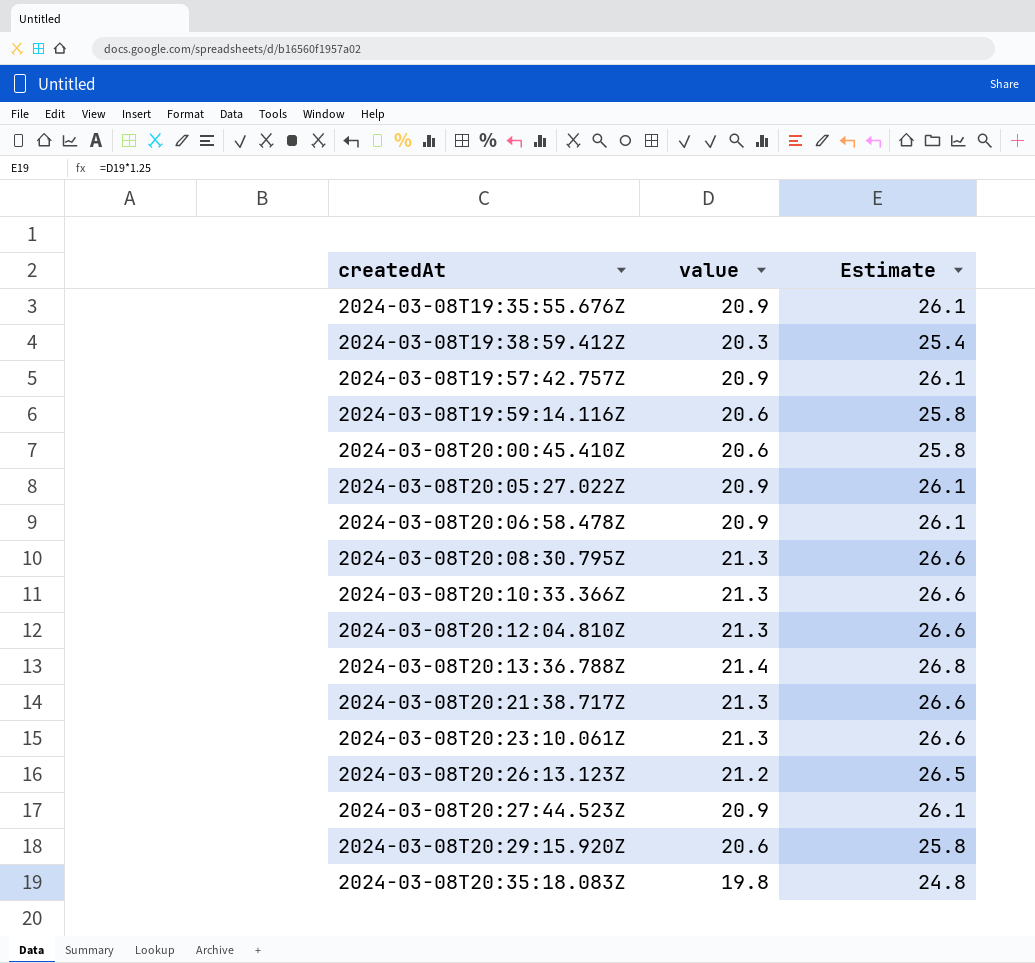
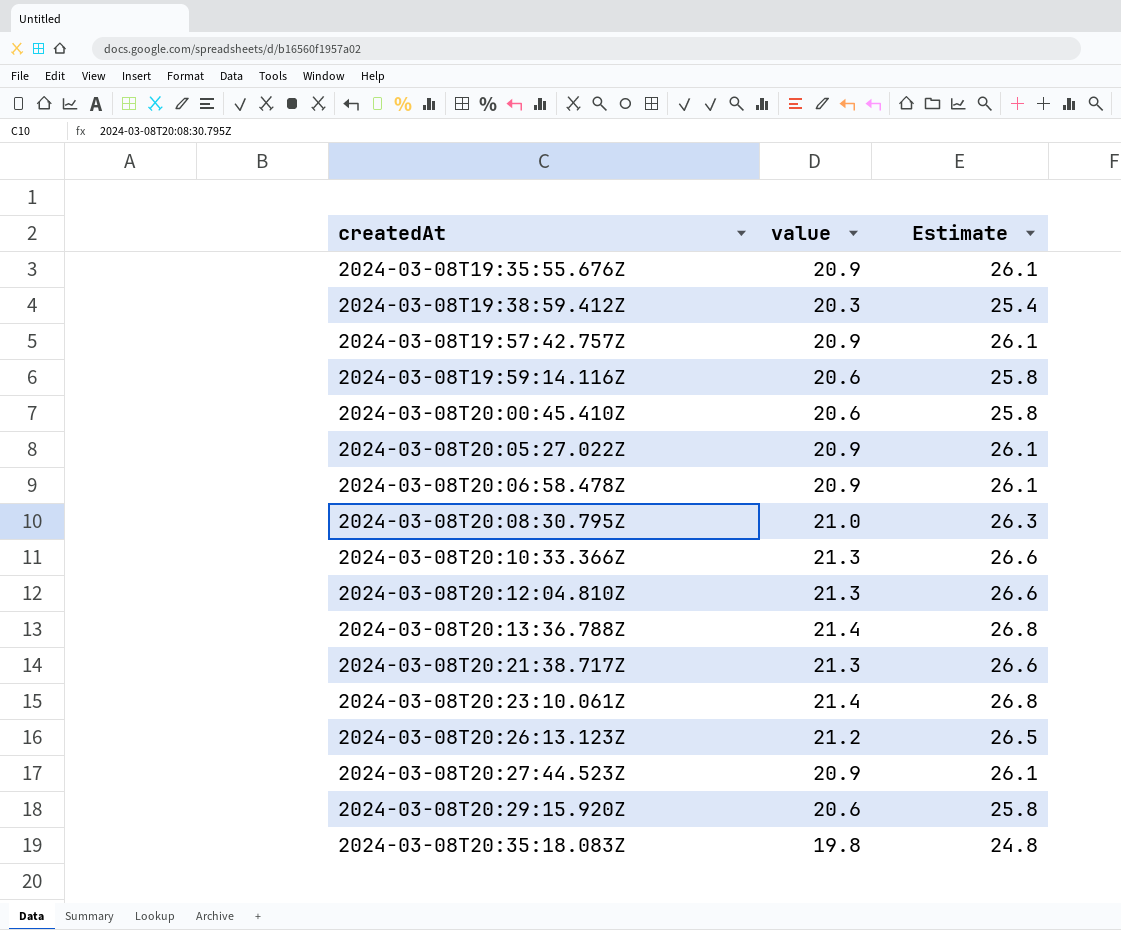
2024-03-08T20:08:30.795Z | value: 21.3 -> 21.0
2024-03-08T20:08:30.795Z | Estimate: 26.6 -> 26.3
2024-03-08T20:23:10.061Z | value: 21.3 -> 21.4
2024-03-08T20:23:10.061Z | Estimate: 26.6 -> 26.8

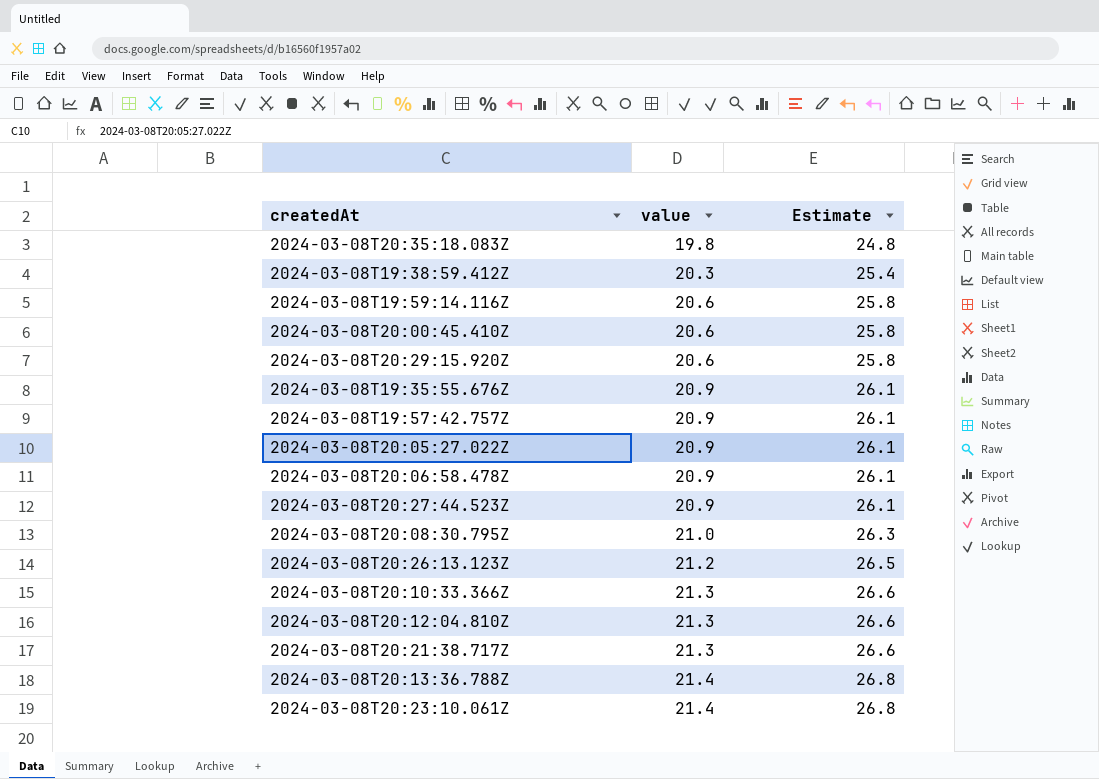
row order: createdAt ascending -> value ascending

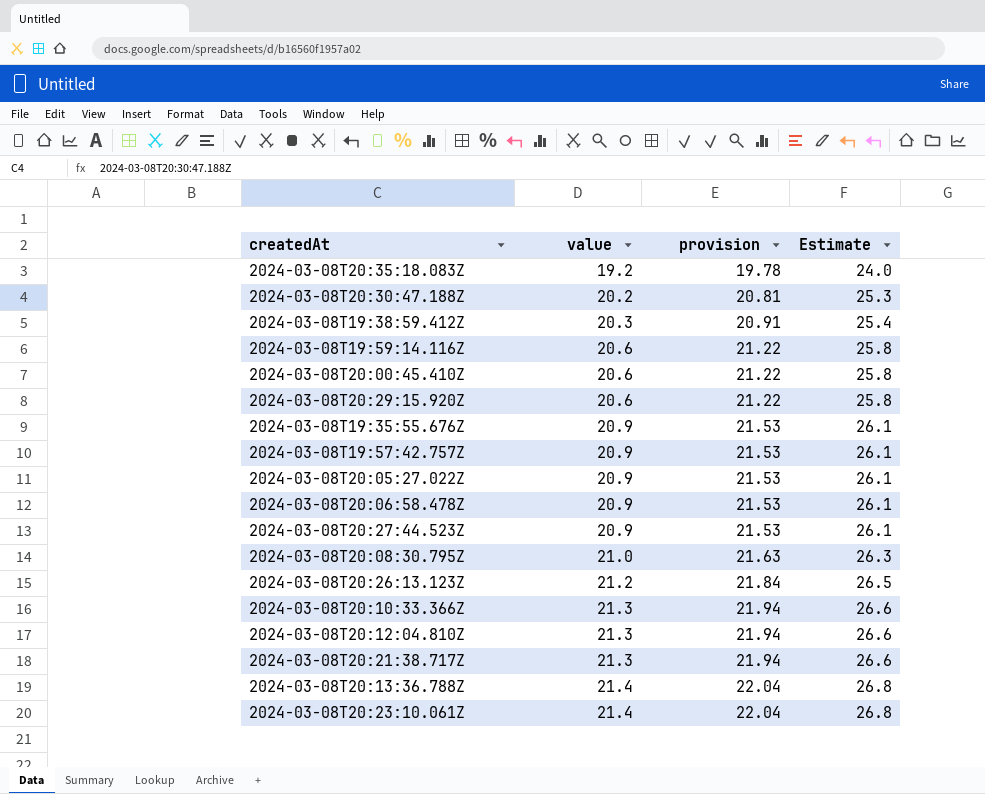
column provision | formula: none -> [value] * 1.03
2024-03-08T20:35:18.083Z | value: 19.8 -> 19.2
2024-03-08T20:35:18.083Z | Estimate: 24.8 -> 24.0
row 2024-03-08T20:30:47.188Z: none -> 20.2 | 20.81 | 25.3

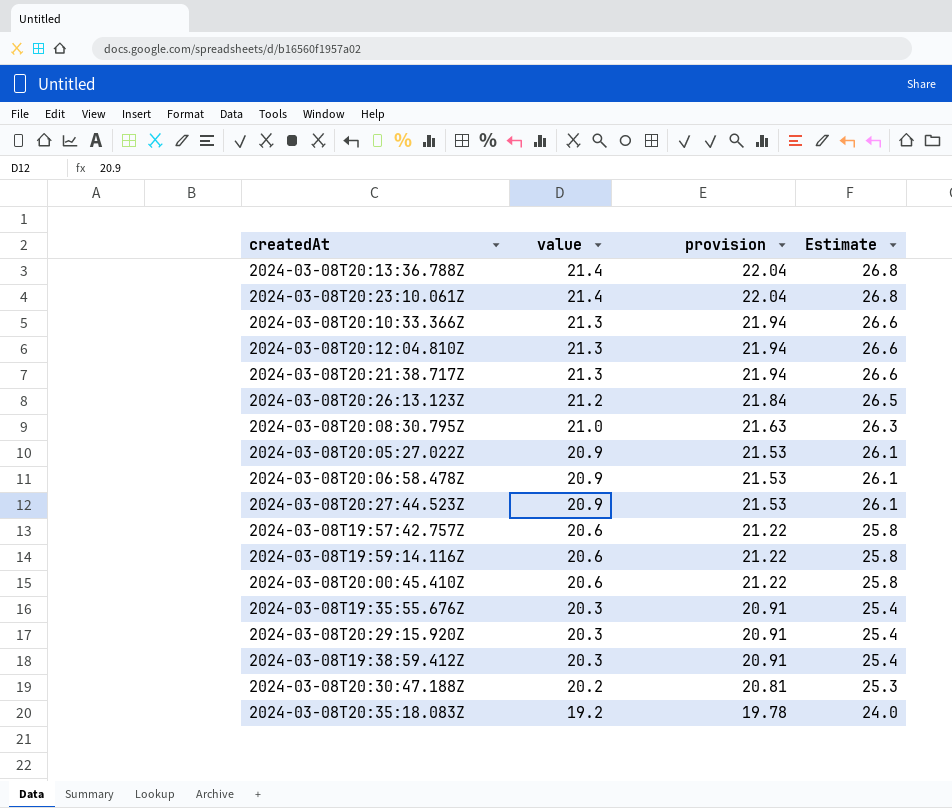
row order: value ascending -> value descending
2024-03-08T19:57:42.757Z | value: 20.9 -> 20.6
2024-03-08T19:57:42.757Z | provision: 21.53 -> 21.22
2024-03-08T19:57:42.757Z | Estimate: 26.1 -> 25.8
2024-03-08T19:35:55.676Z | value: 20.9 -> 20.3
2024-03-08T19:35:55.676Z | provision: 21.53 -> 20.91
2024-03-08T19:35:55.676Z | Estimate: 26.1 -> 25.4
2024-03-08T20:29:15.920Z | value: 20.6 -> 20.3
2024-03-08T20:29:15.920Z | provision: 21.22 -> 20.91
2024-03-08T20:29:15.920Z | Estimate: 25.8 -> 25.4

